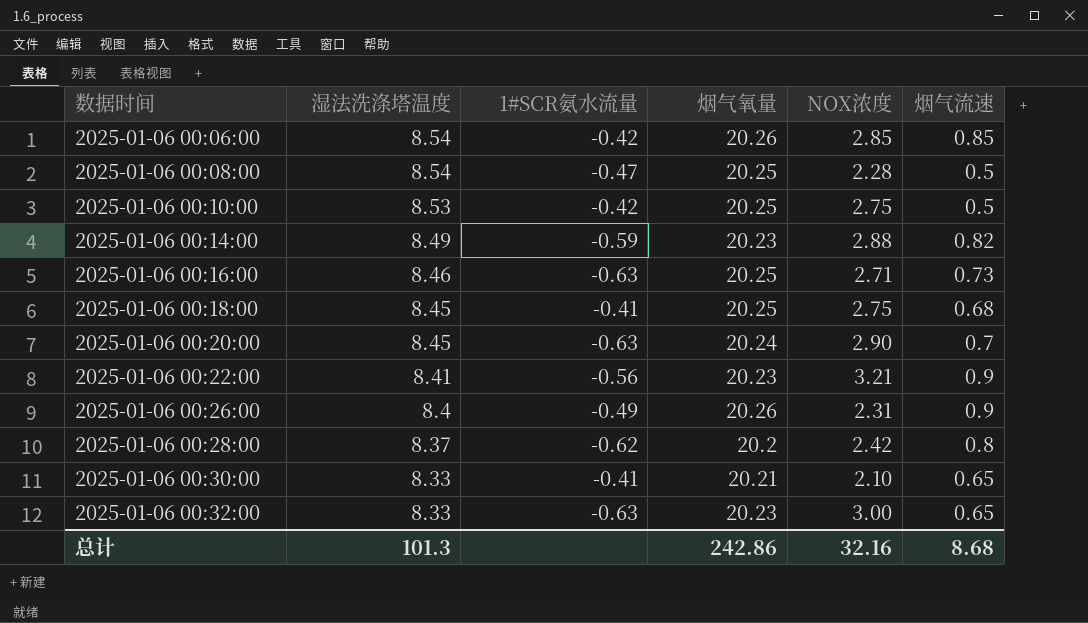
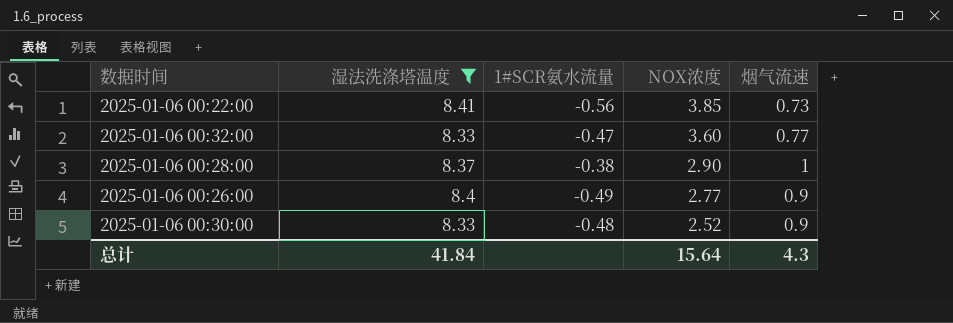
filter: none -> 湿法洗涤塔温度 <= 8.41
row order: 数据时间 ascending -> NOX浓度 descending
column 烟气氧量 | position: 4 -> none
2025-01-06 00:22:00 | NOX浓度: 3.21 -> 3.85
2025-01-06 00:22:00 | 烟气流速: 0.9 -> 0.73
2025-01-06 00:32:00 | 1#SCR氨水流量: -0.63 -> -0.47
2025-01-06 00:32:00 | NOX浓度: 3.00 -> 3.60
2025-01-06 00:32:00 | 烟气流速: 0.65 -> 0.77
2025-01-06 00:28:00 | 1#SCR氨水流量: -0.62 -> -0.38
2025-01-06 00:28:00 | NOX浓度: 2.42 -> 2.90
2025-01-06 00:28:00 | 烟气流速: 0.8 -> 1
2025-01-06 00:26:00 | NOX浓度: 2.31 -> 2.77
2025-01-06 00:30:00 | 1#SCR氨水流量: -0.41 -> -0.48
2025-01-06 00:30:00 | NOX浓度: 2.10 -> 2.52
2025-01-06 00:30:00 | 烟气流速: 0.65 -> 0.9
总计 | 湿法洗涤塔温度: 101.3 -> 41.84
总计 | NOX浓度: 32.16 -> 15.64
总计 | 烟气流速: 8.68 -> 4.3

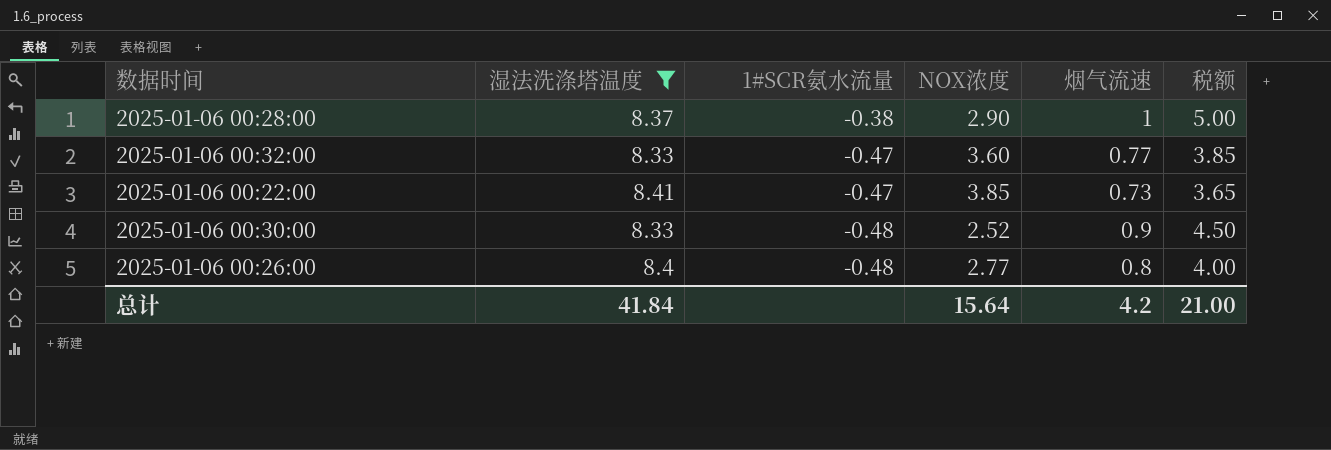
row order: NOX浓度 descending -> 1#SCR氨水流量 descending
column 税额 | formula: none -> [烟气流速] * 5
2025-01-06 00:22:00 | 1#SCR氨水流量: -0.56 -> -0.47
2025-01-06 00:26:00 | 1#SCR氨水流量: -0.49 -> -0.48
2025-01-06 00:26:00 | 烟气流速: 0.9 -> 0.8
总计 | 烟气流速: 4.3 -> 4.2

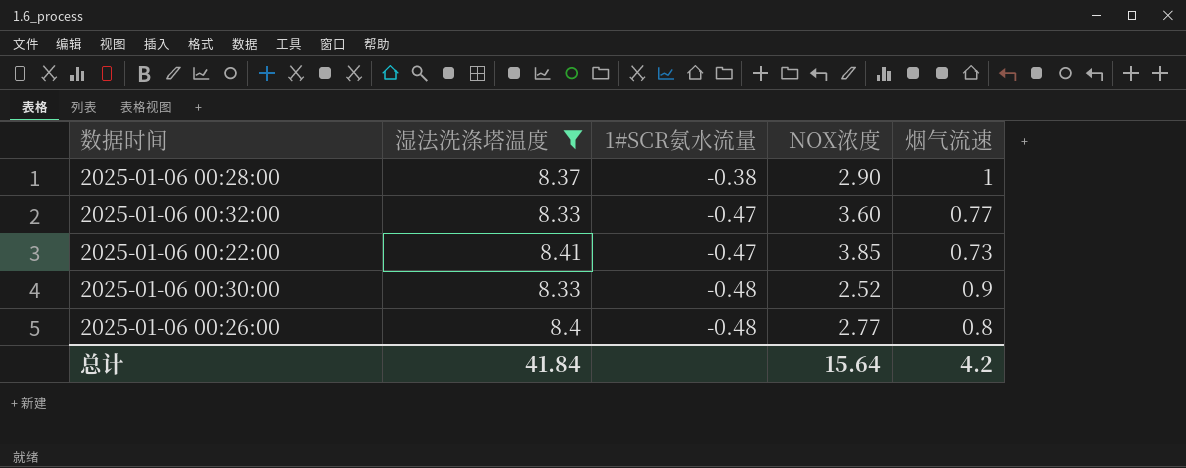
column 税额 | formula: [烟气流速] * 5 -> none

